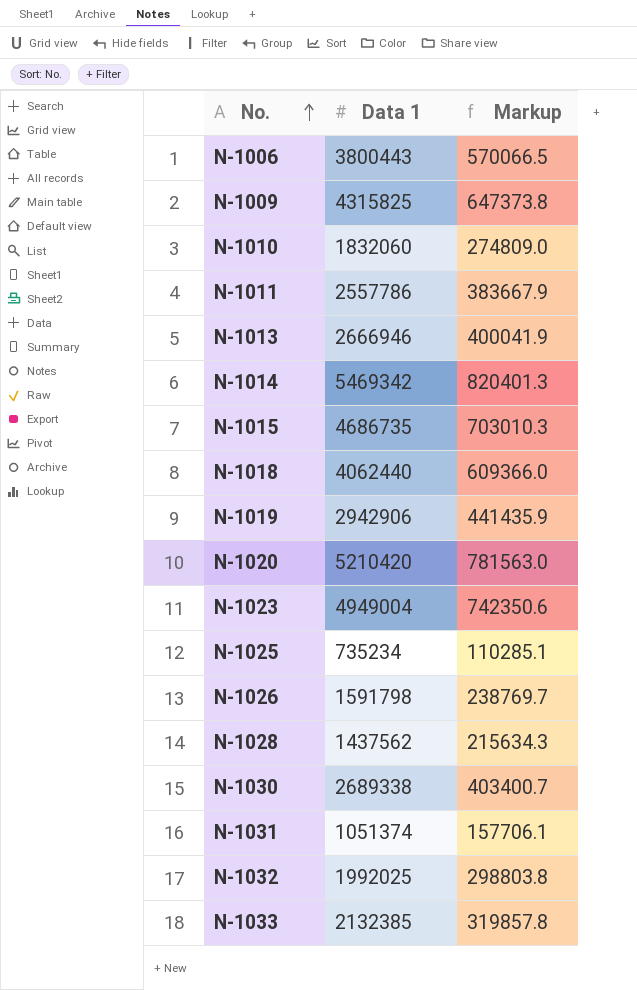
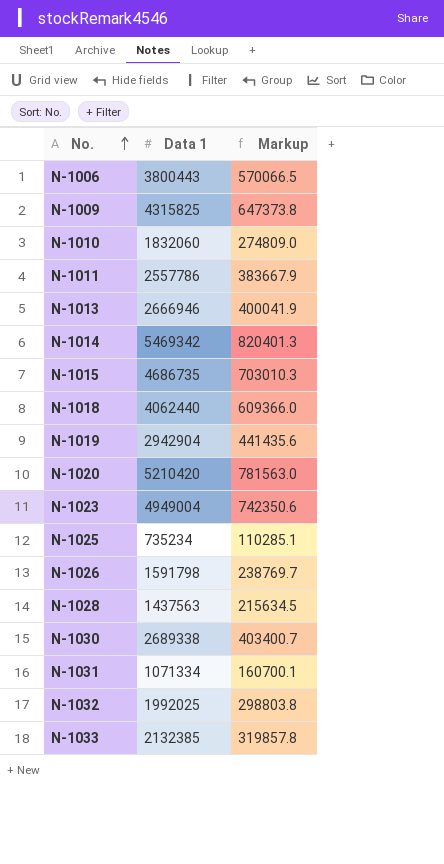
N-1019 | Data 1: 2942906 -> 2942904
N-1019 | Markup: 441435.9 -> 441435.6
N-1028 | Data 1: 1437562 -> 1437563
N-1028 | Markup: 215634.3 -> 215634.5
N-1031 | Data 1: 1051374 -> 1071334
N-1031 | Markup: 157706.1 -> 160700.1

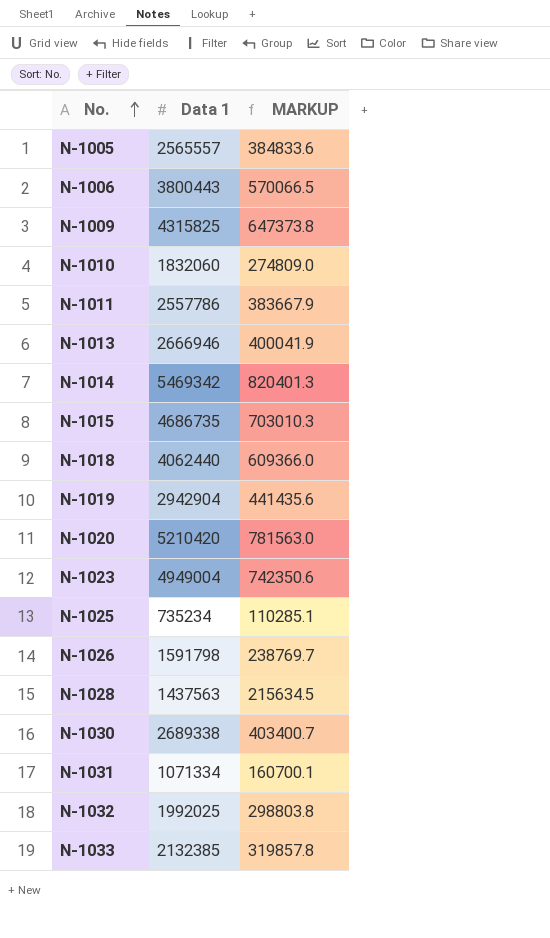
column name: Markup -> MARKUP
row N-1005: none -> 2565557 | 384833.6

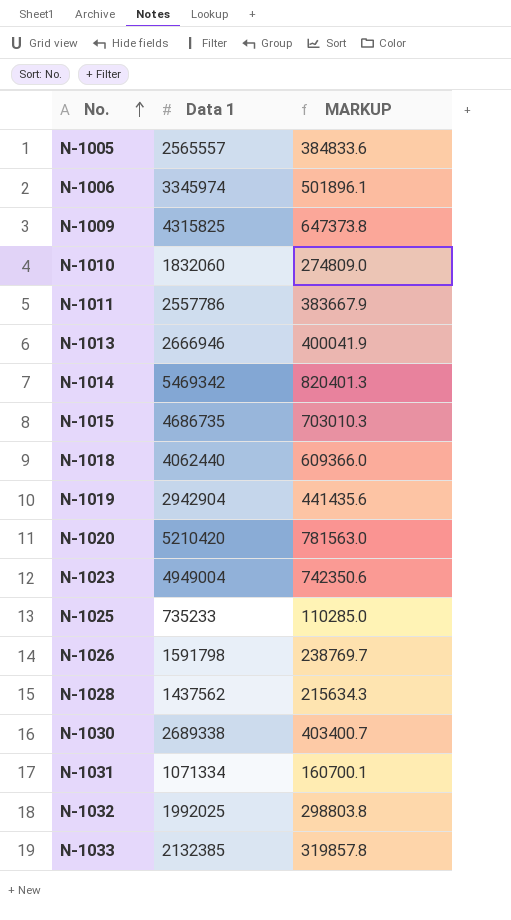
N-1006 | Data 1: 3800443 -> 3345974
N-1006 | MARKUP: 570066.5 -> 501896.1
N-1025 | Data 1: 735234 -> 735233
N-1025 | MARKUP: 110285.1 -> 110285.0
N-1028 | Data 1: 1437563 -> 1437562
N-1028 | MARKUP: 215634.5 -> 215634.3

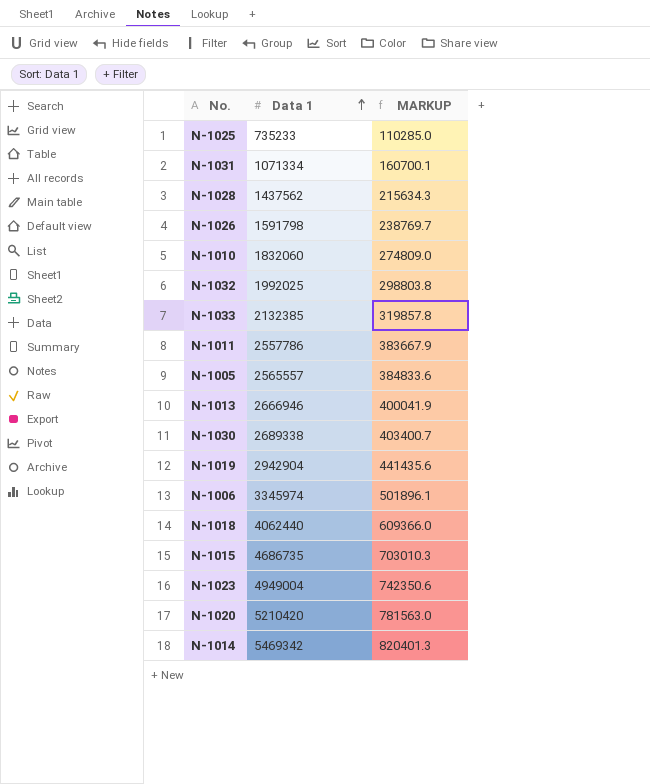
row order: No. ascending -> Data 1 ascending
row N-1009: 4315825 | 647373.8 -> none

